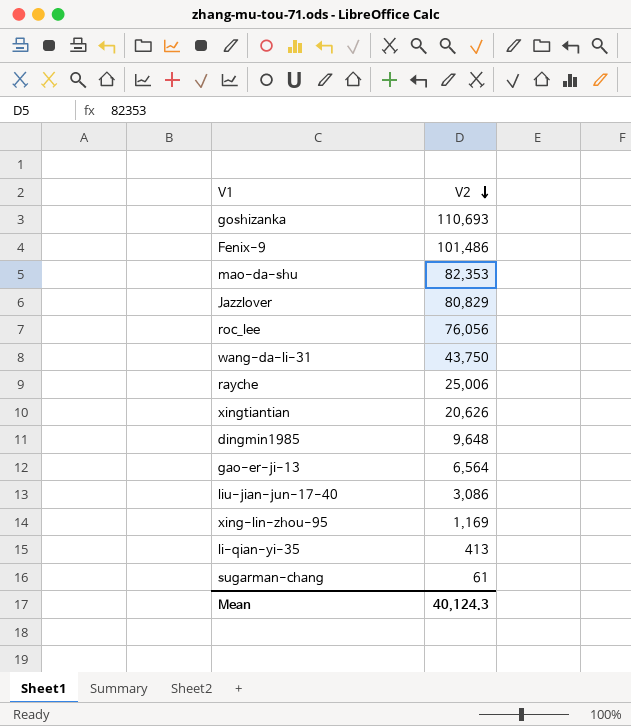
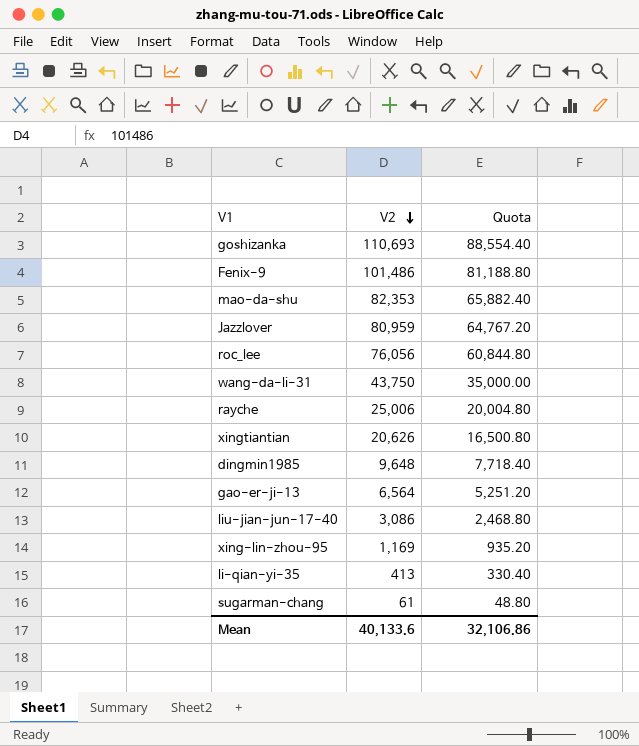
column Quota | formula: none -> [V2] * 0.8
Jazzlover | V2: 80,829 -> 80,959
Mean | V2: 40,124.3 -> 40,133.6

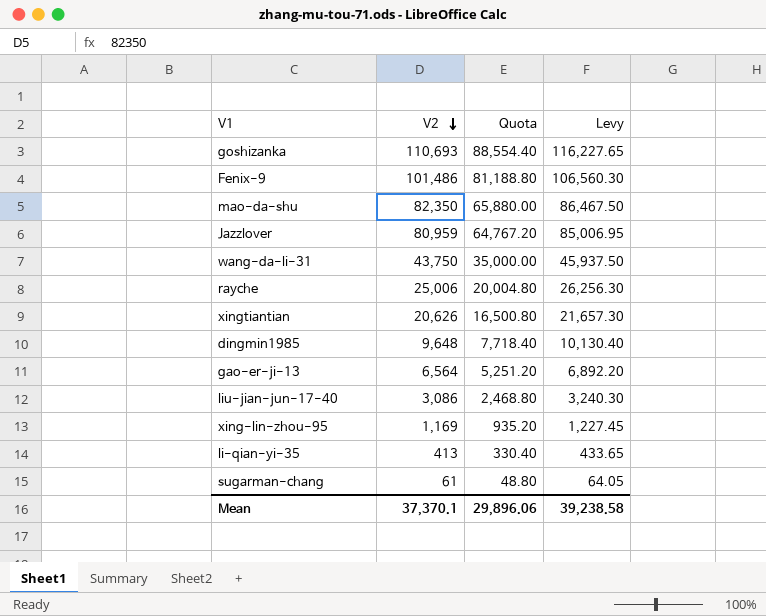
column Levy | formula: none -> [V2] * 1.05
row roc_lee: 76,056 | 60,844.80 -> none
mao-da-shu | V2: 82,353 -> 82,350
mao-da-shu | Quota: 65,882.40 -> 65,880.00
Mean | V2: 40,133.6 -> 37,370.1
Mean | Quota: 32,106.86 -> 29,896.06

